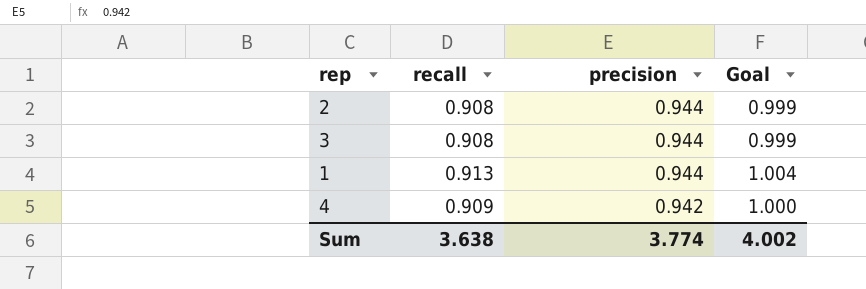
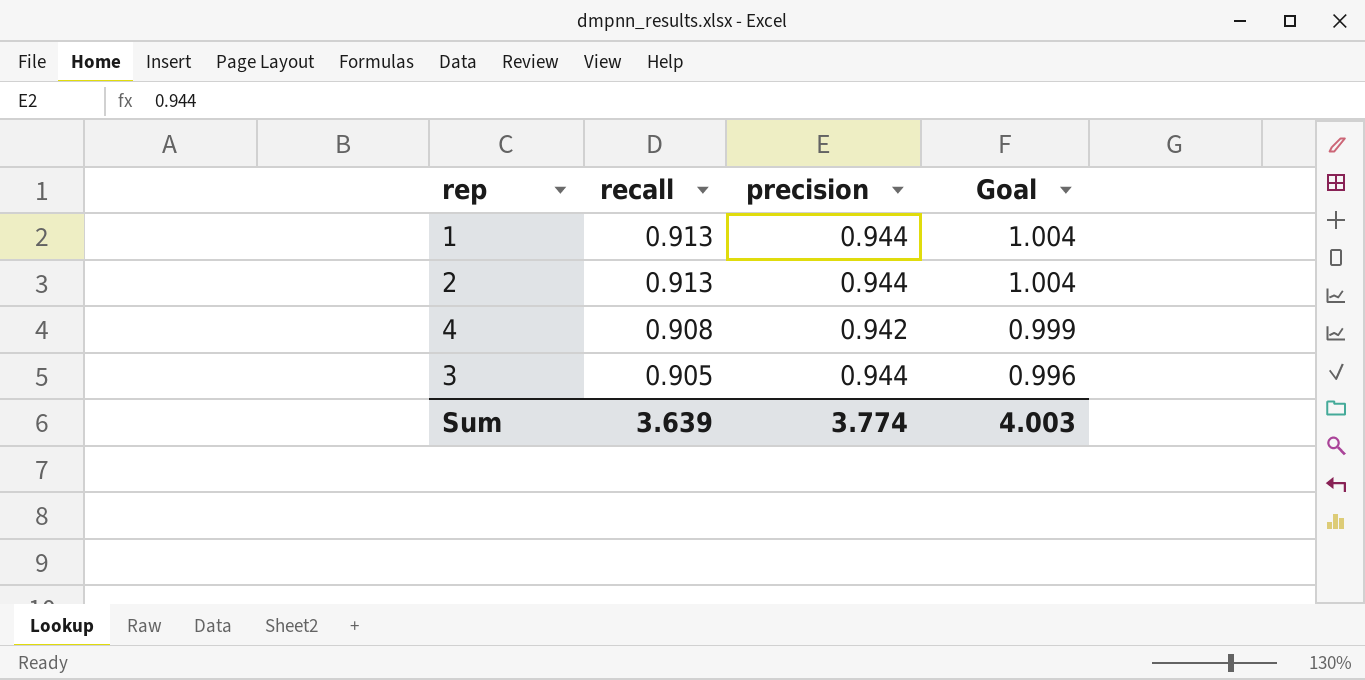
row order: precision descending -> recall descending
2 | recall: 0.908 -> 0.913
2 | Goal: 0.999 -> 1.004
4 | recall: 0.909 -> 0.908
4 | Goal: 1.000 -> 0.999
3 | recall: 0.908 -> 0.905
3 | Goal: 0.999 -> 0.996
Sum | recall: 3.638 -> 3.639
Sum | Goal: 4.002 -> 4.003

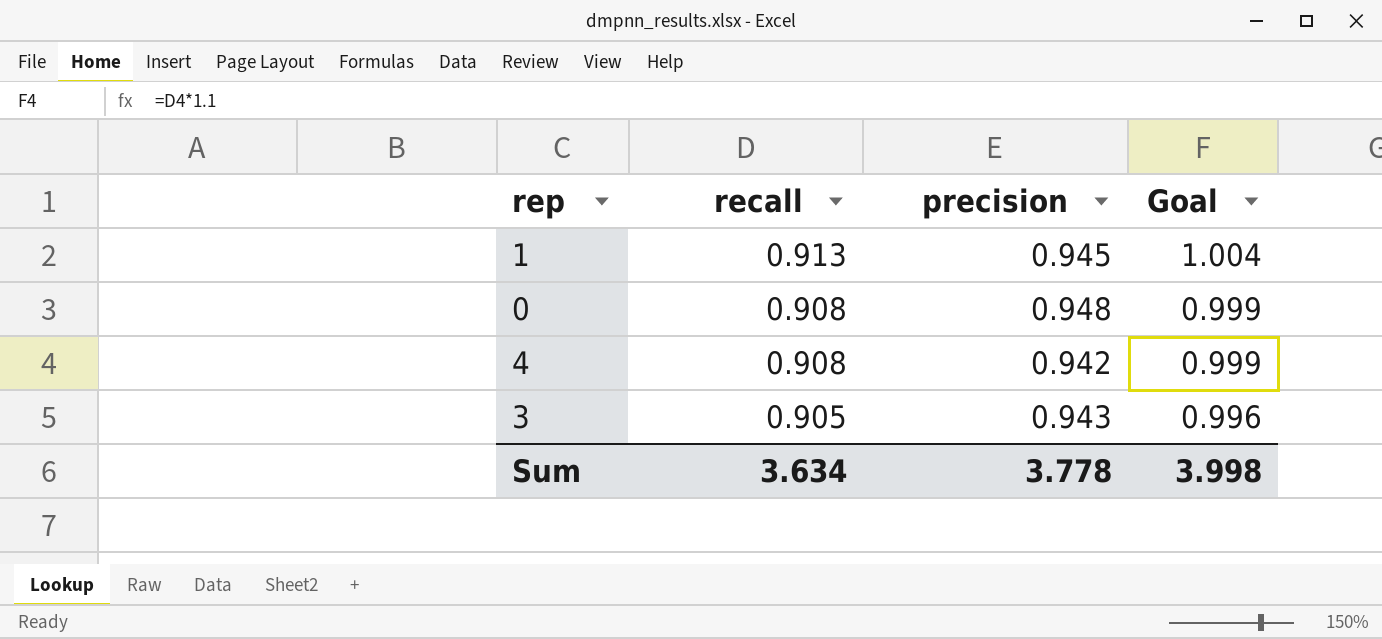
row 2: 0.913 | 0.944 | 1.004 -> none
1 | precision: 0.944 -> 0.945
row 0: none -> 0.908 | 0.948 | 0.999
3 | precision: 0.944 -> 0.943
Sum | recall: 3.639 -> 3.634
Sum | precision: 3.774 -> 3.778
Sum | Goal: 4.003 -> 3.998

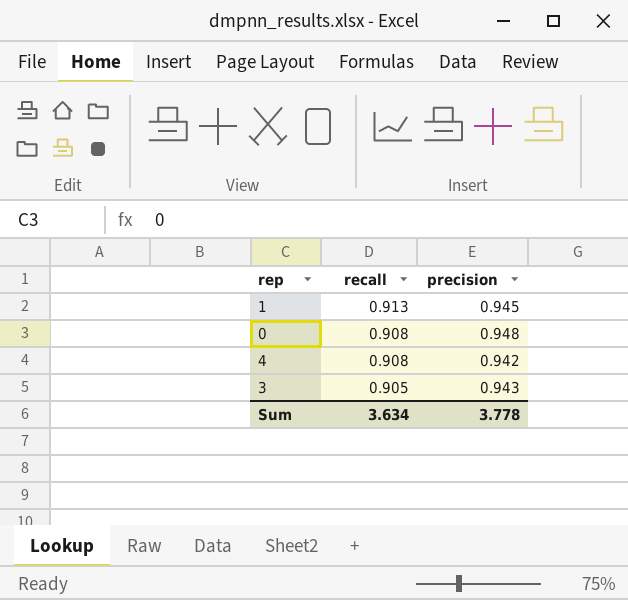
column Goal | formula: [recall] * 1.1 -> none

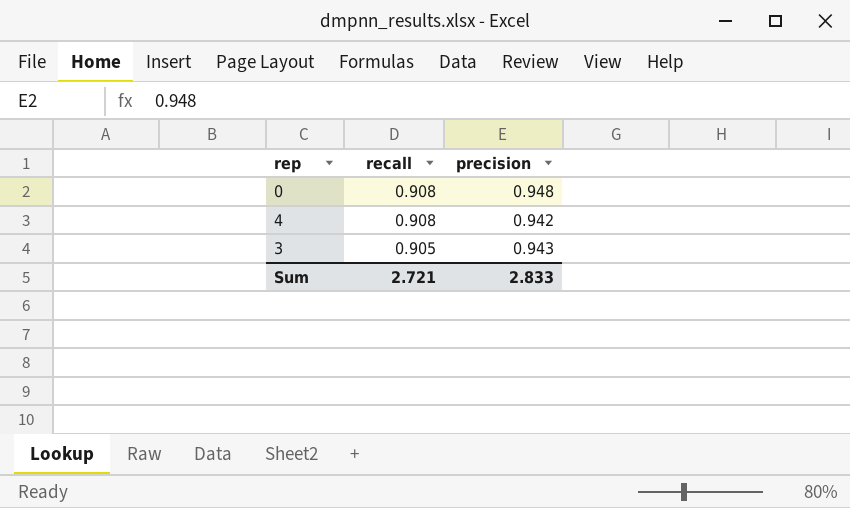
row 1: 0.913 | 0.945 -> none
Sum | recall: 3.634 -> 2.721
Sum | precision: 3.778 -> 2.833

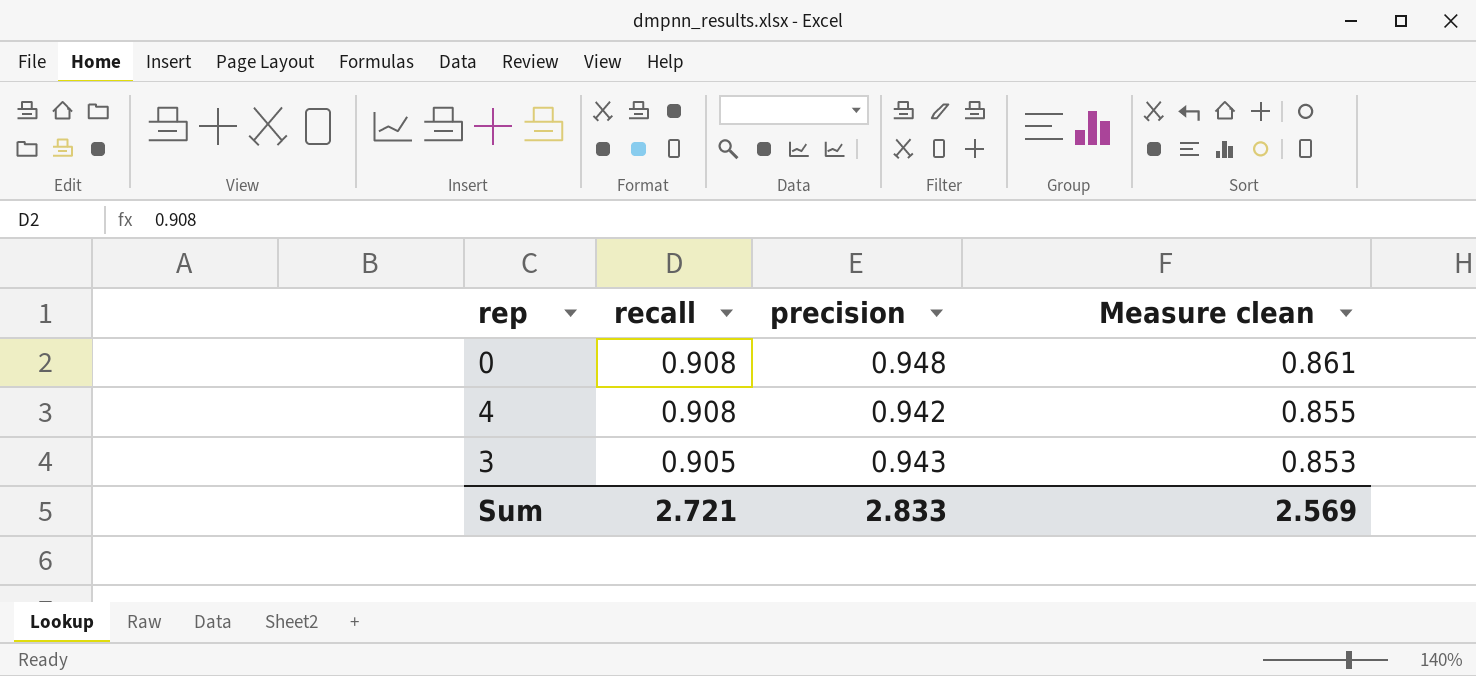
column Measure clean | formula: none -> [recall] * [precision]

